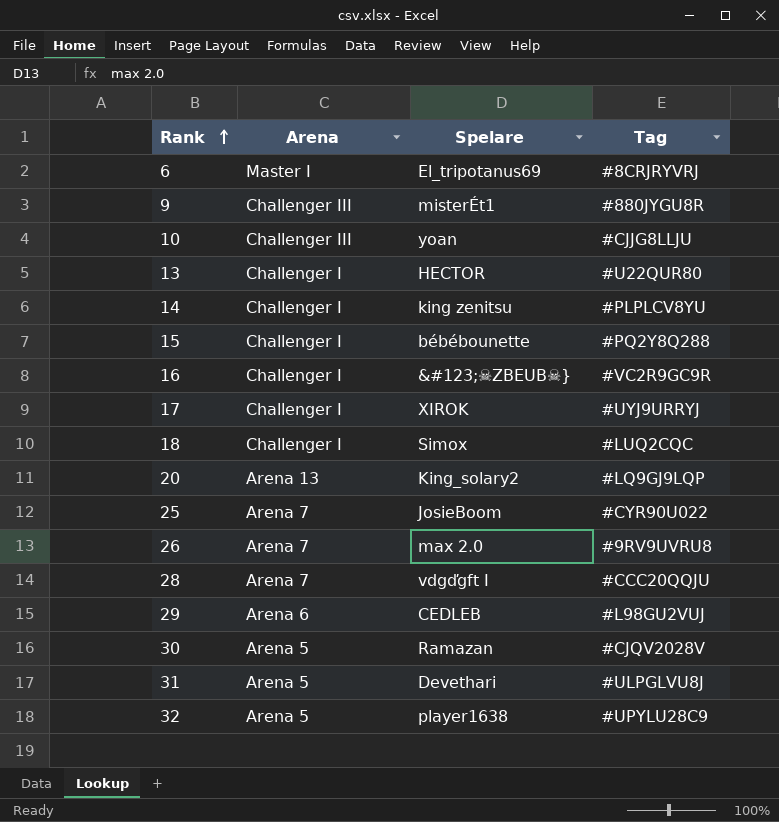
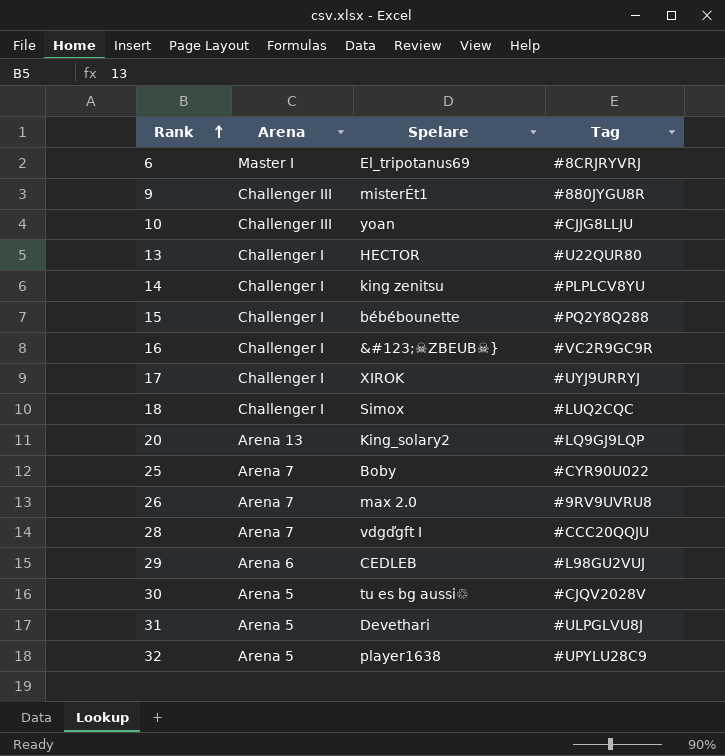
25 | Spelare: JosieBoom -> Boby
30 | Spelare: Ramazan -> tu es bg aussi♲

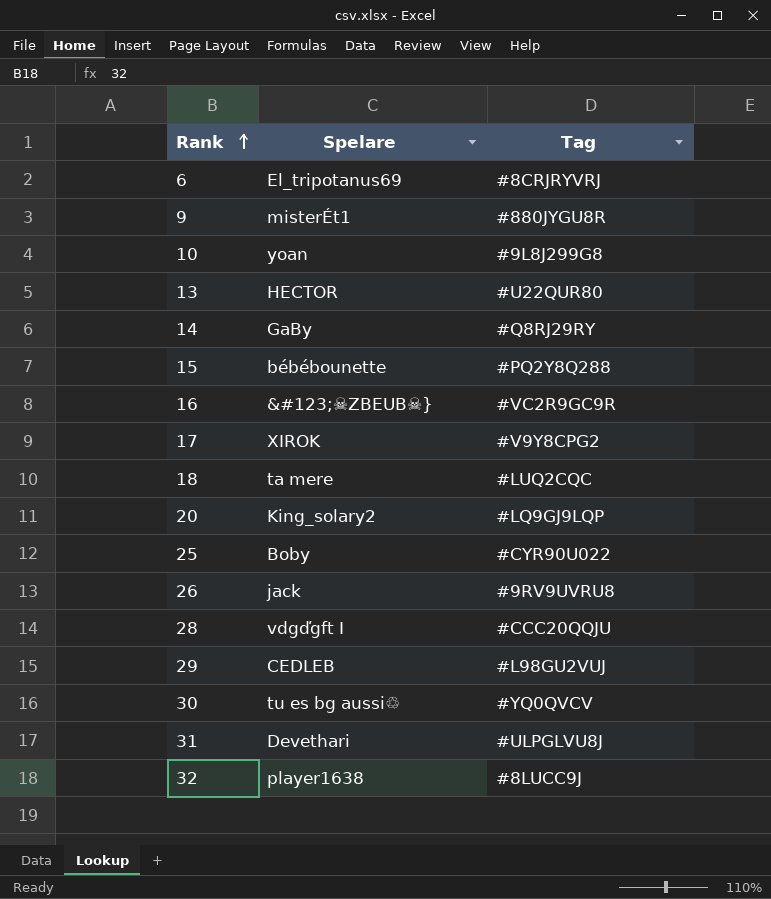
column Arena | position: 2 -> none
10 | Tag: #CJJG8LLJU -> #9L8J299G8
14 | Spelare: king zenitsu -> GaBy
14 | Tag: #PLPLCV8YU -> #Q8RJ29RY
17 | Tag: #UYJ9URRYJ -> #V9Y8CPG2
18 | Spelare: Simox -> ta mere
26 | Spelare: max 2.0 -> jack
30 | Tag: #CJQV2028V -> #YQ0QVCV
32 | Tag: #UPYLU28C9 -> #8LUCC9J

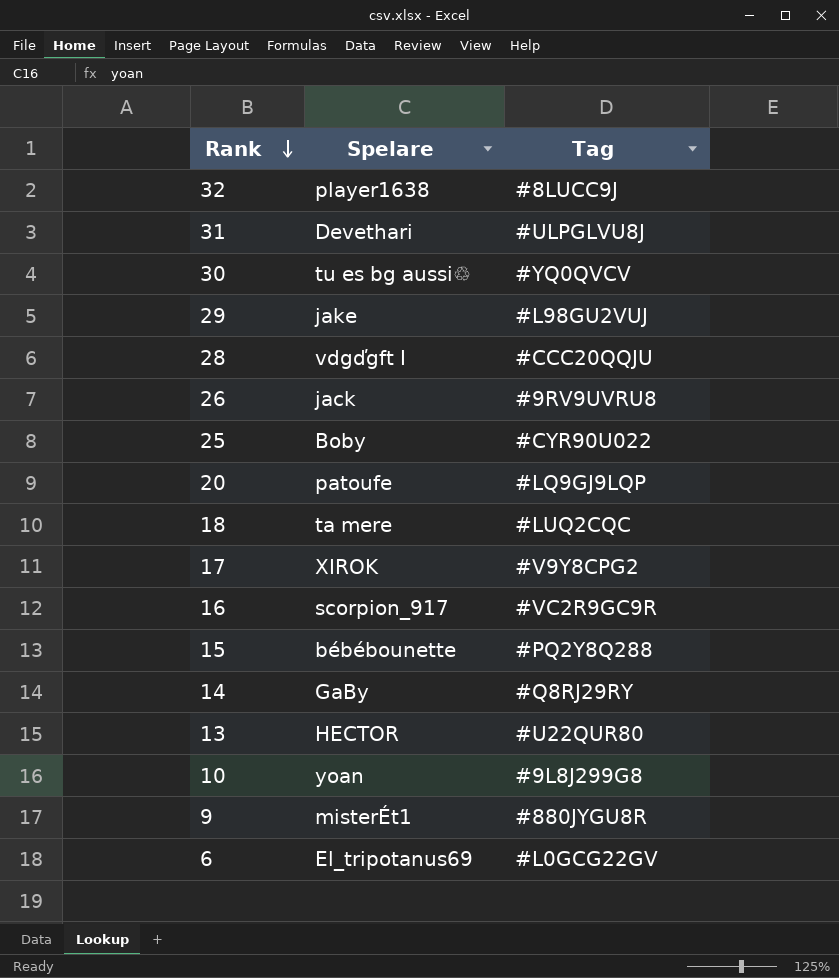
row order: Rank ascending -> Rank descending
29 | Spelare: CEDLEB -> jake
20 | Spelare: King_solary2 -> patoufe
16 | Spelare: &#123;☠ZBEUB☠} -> scorpion_917
6 | Tag: #8CRJRYVRJ -> #L0GCG22GV

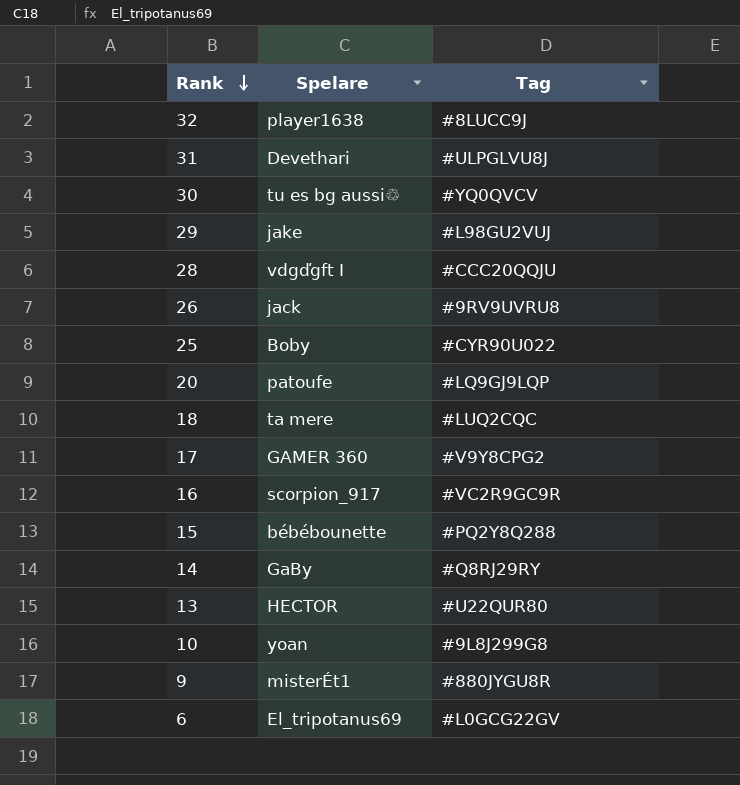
17 | Spelare: XIROK -> GAMER 360

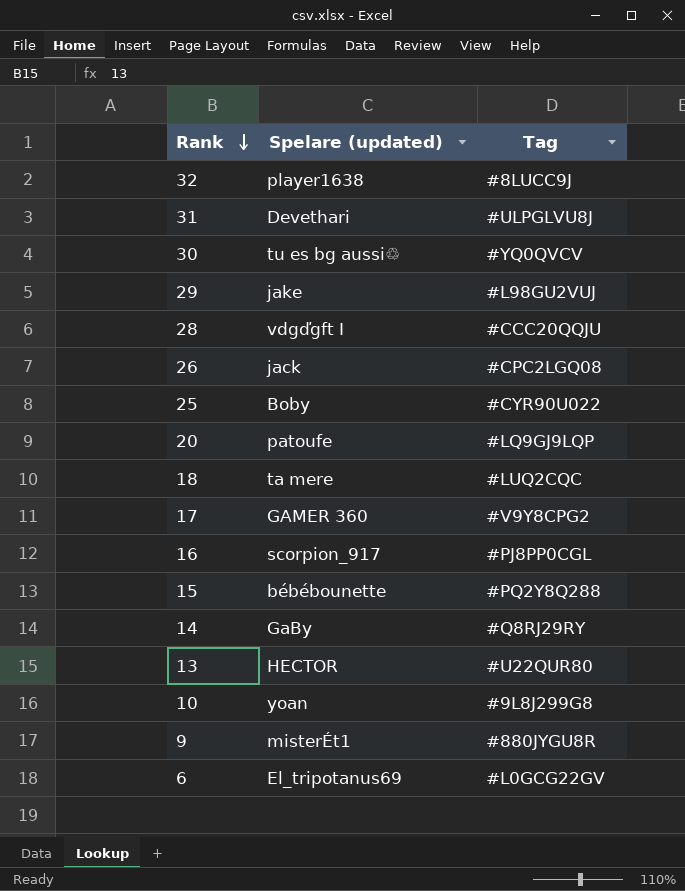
column name: Spelare -> Spelare (updated)
26 | Tag: #9RV9UVRU8 -> #CPC2LGQ08
16 | Tag: #VC2R9GC9R -> #PJ8PP0CGL

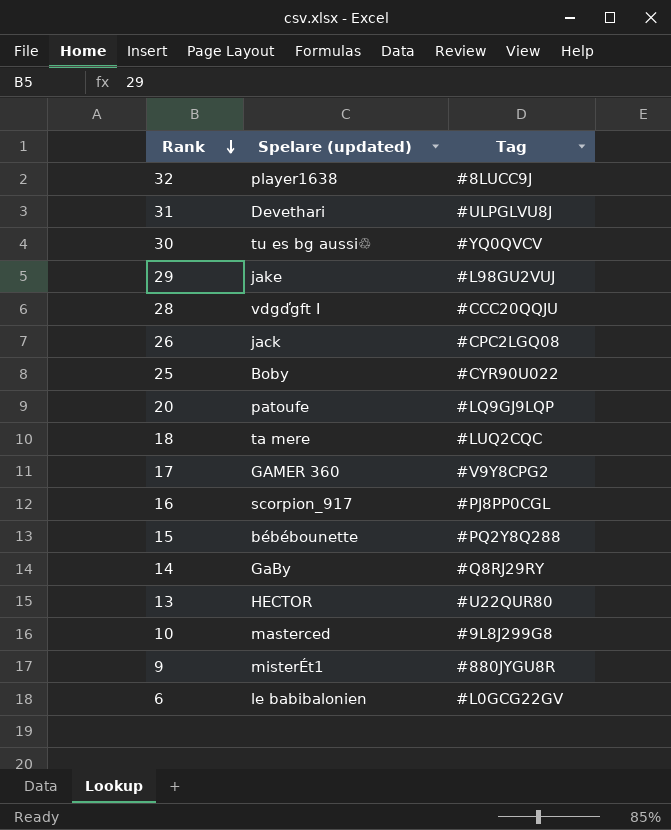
10 | Spelare (updated): yoan -> masterced
6 | Spelare (updated): El_tripotanus69 -> le babibalonien

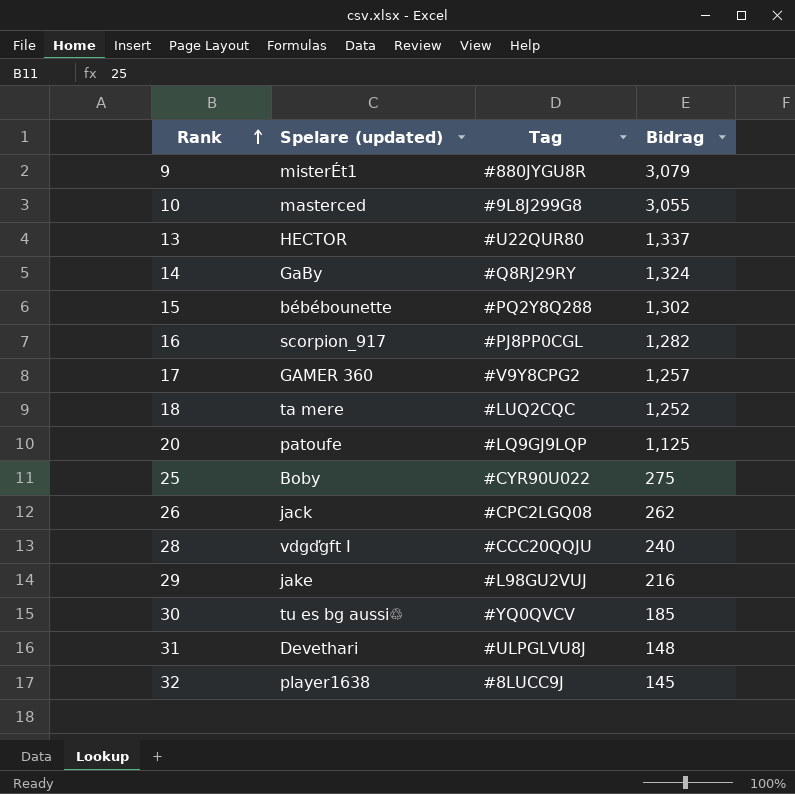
row order: Rank descending -> Rank ascending
column Bidrag | position: none -> 4
row 6: le babibalonien | #L0GCG22GV -> none

